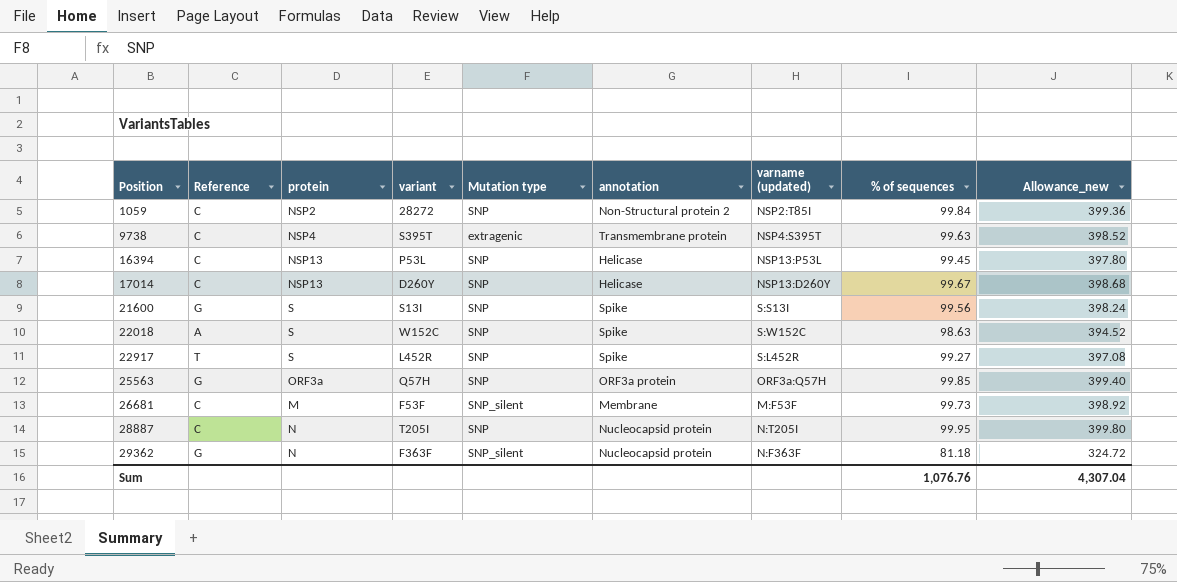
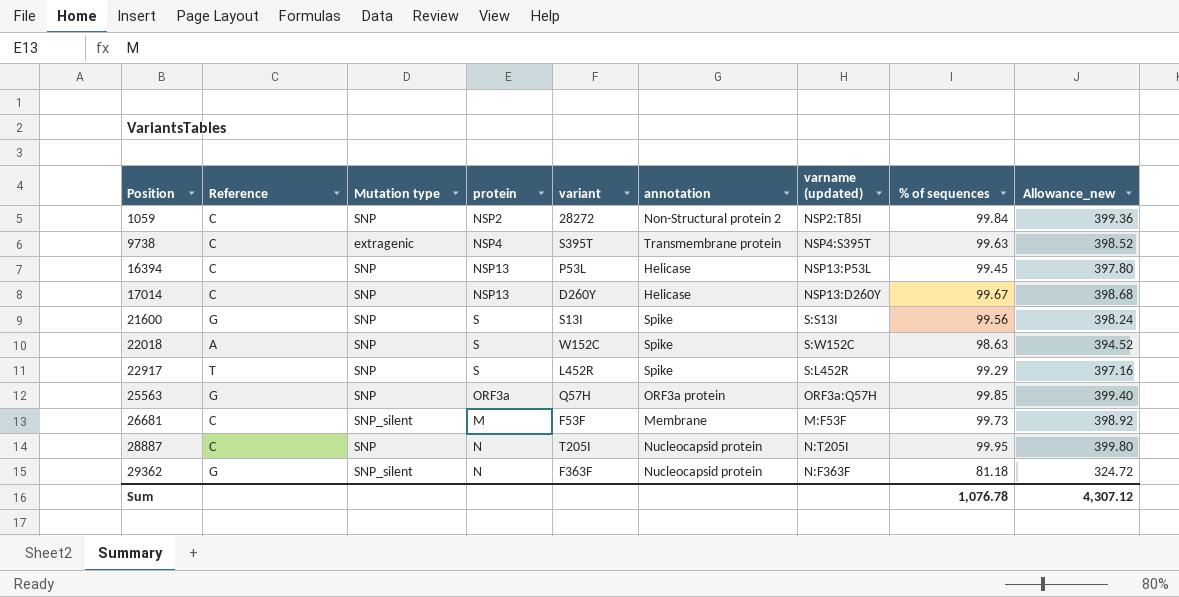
column Mutation type | position: 5 -> 3
22917 | % of sequences: 99.27 -> 99.29
22917 | Allowance_new: 397.08 -> 397.16
Sum | % of sequences: 1,076.76 -> 1,076.78
Sum | Allowance_new: 4,307.04 -> 4,307.12

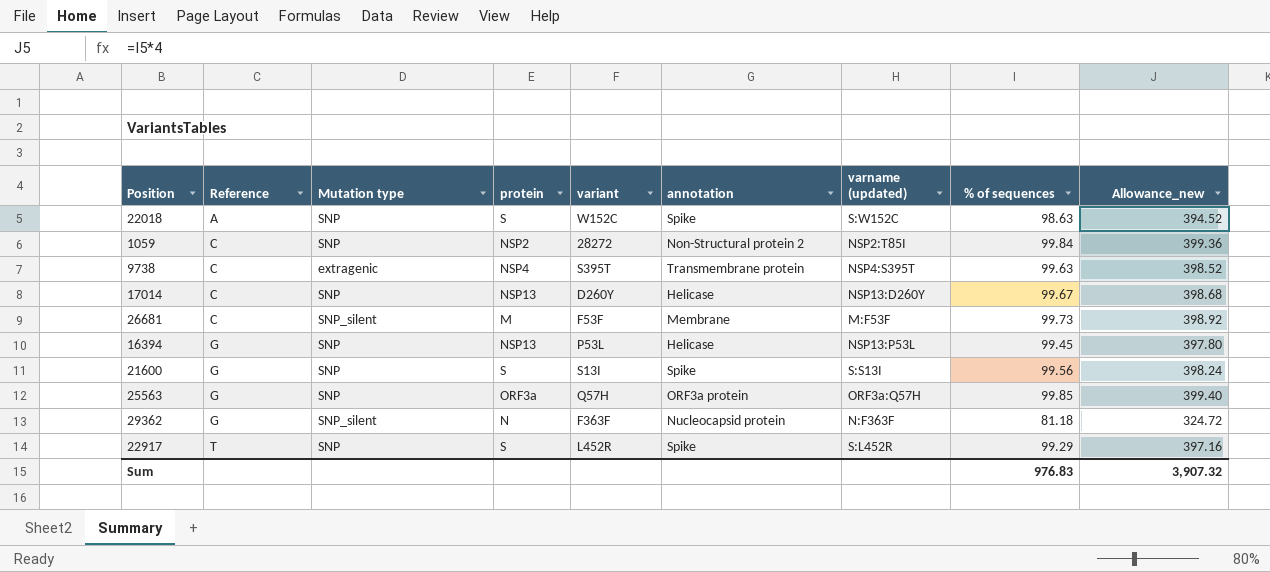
row order: Position ascending -> Reference ascending
row 28887: C | SNP | N | T205I | Nucleocapsid protein | N:T205I | 99.95 | 399.80 -> none
16394 | Reference: C -> G
Sum | % of sequences: 1,076.78 -> 976.83
Sum | Allowance_new: 4,307.12 -> 3,907.32

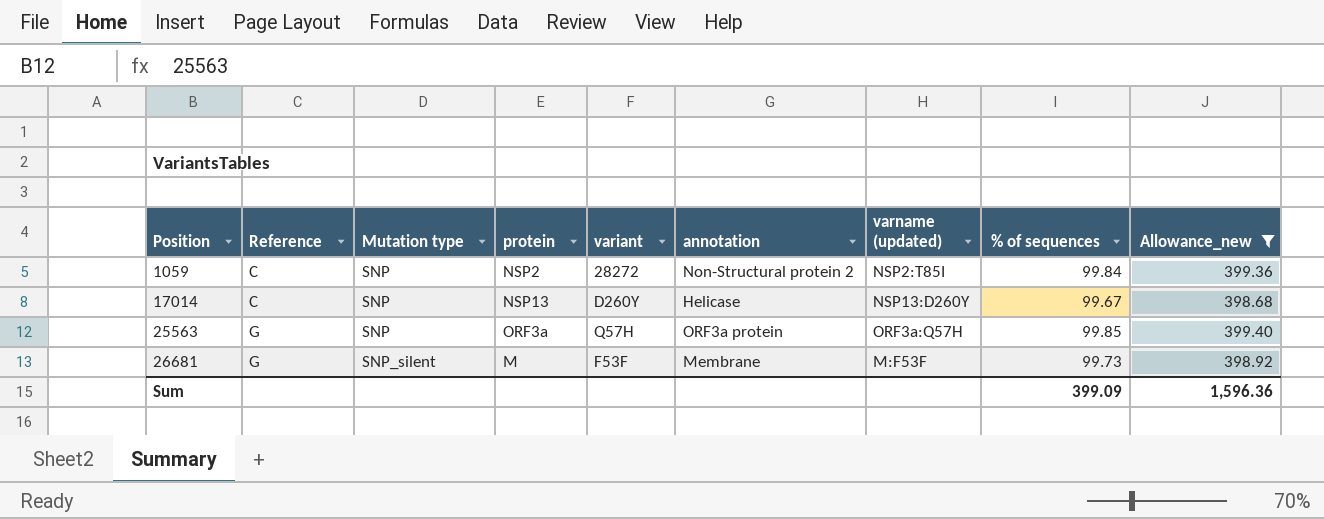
filter: none -> Allowance_new >= 398.68
row order: Reference ascending -> Position ascending
26681 | Reference: C -> G
Sum | % of sequences: 976.83 -> 399.09
Sum | Allowance_new: 3,907.32 -> 1,596.36

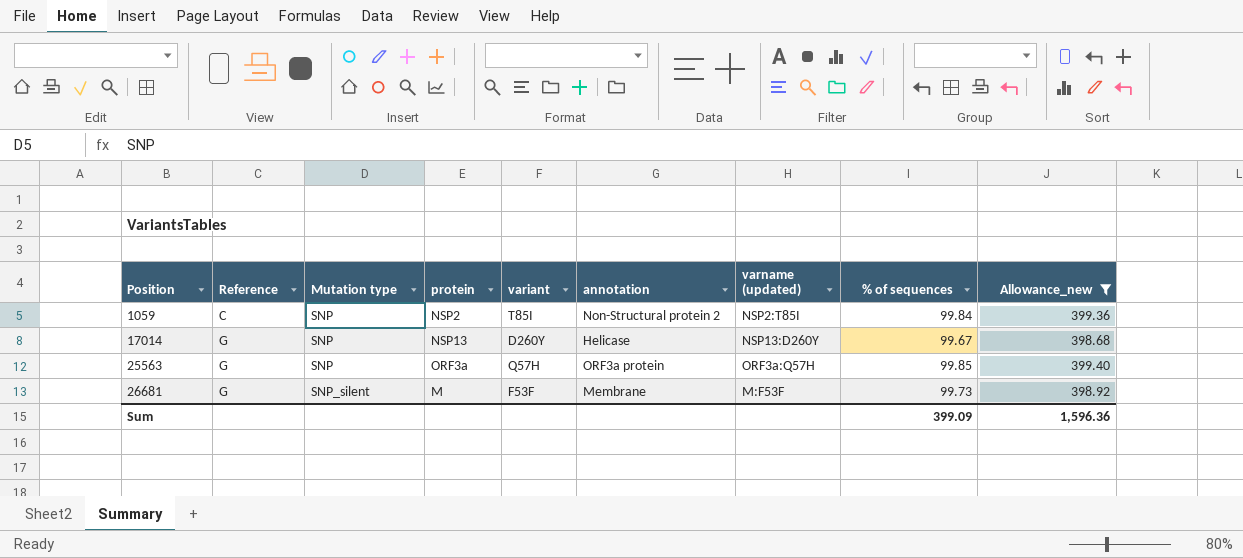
1059 | variant: 28272 -> T85I
17014 | Reference: C -> G

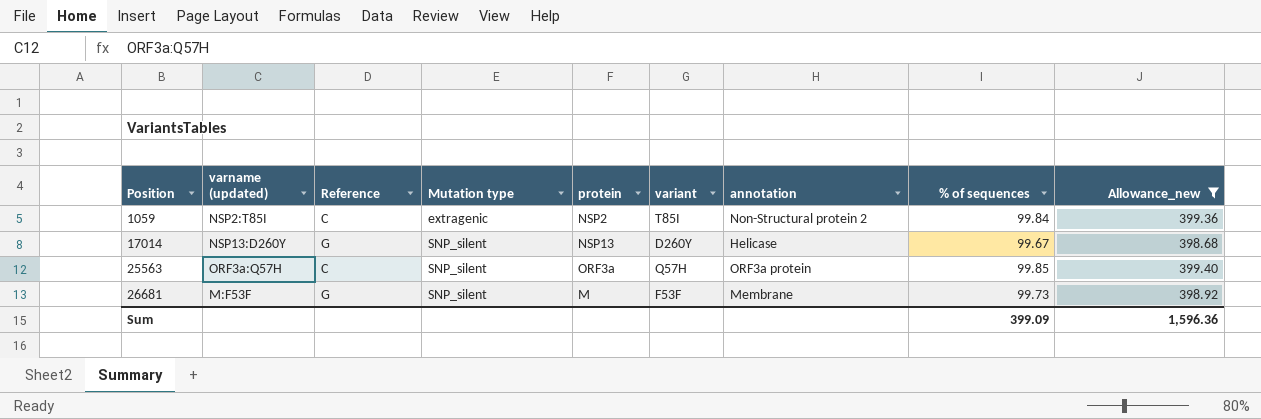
column varname (updated) | position: 7 -> 2
1059 | Mutation type: SNP -> extragenic
17014 | Mutation type: SNP -> SNP_silent
25563 | Reference: G -> C
25563 | Mutation type: SNP -> SNP_silent

